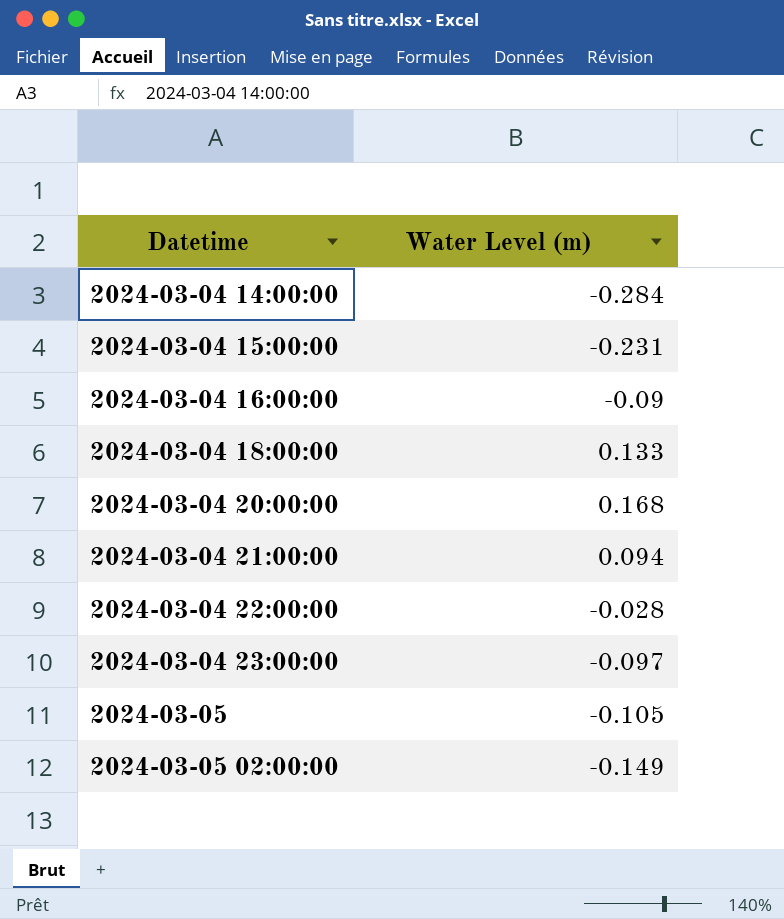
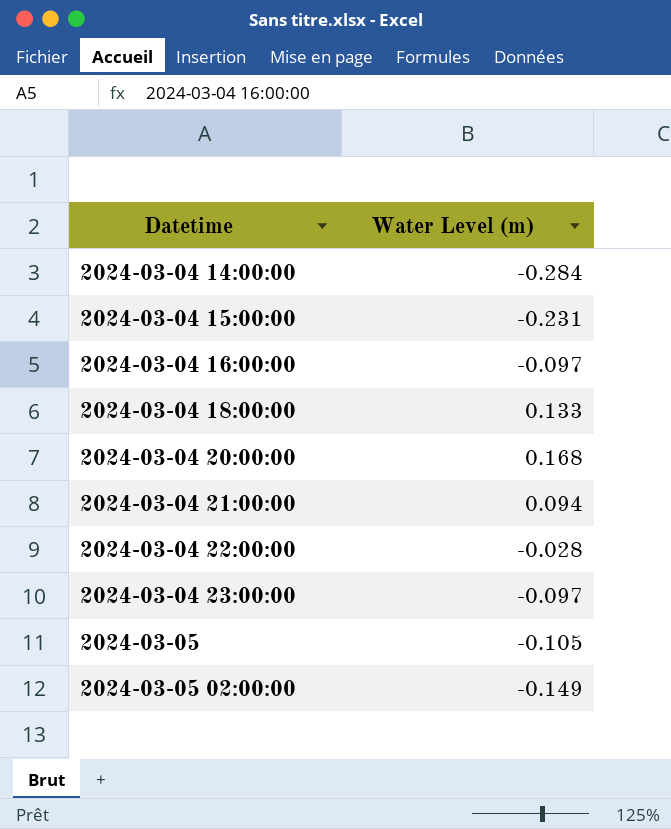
2024-03-04 16:00:00 | Water Level (m): -0.09 -> -0.097

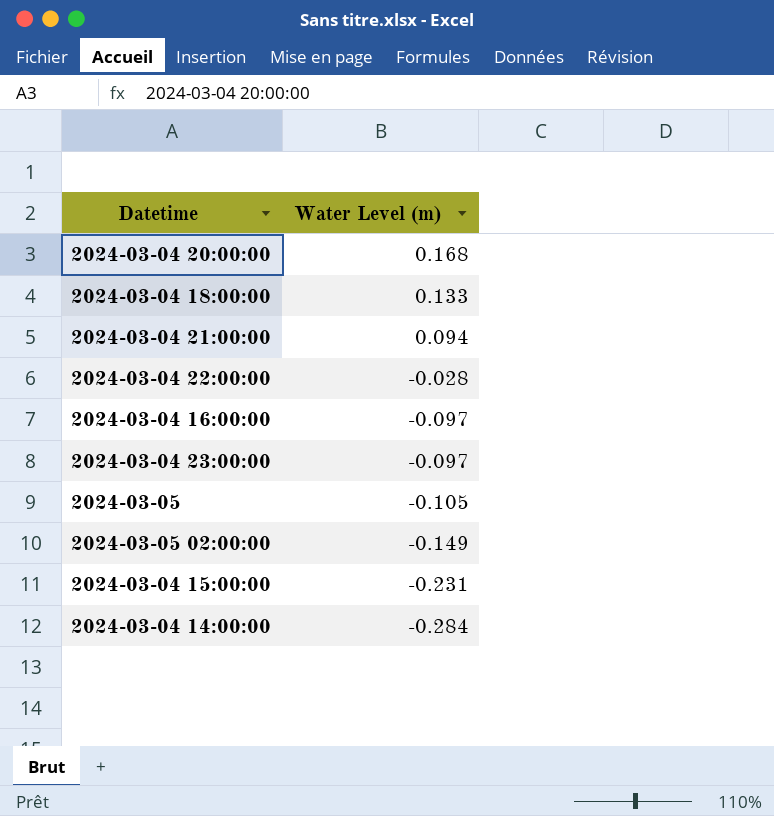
row order: Datetime ascending -> Water Level (m) descending

